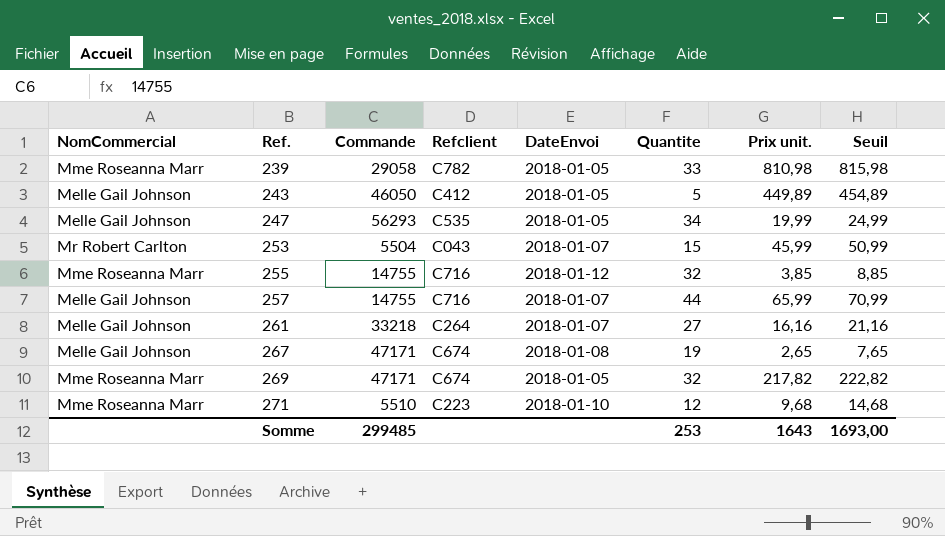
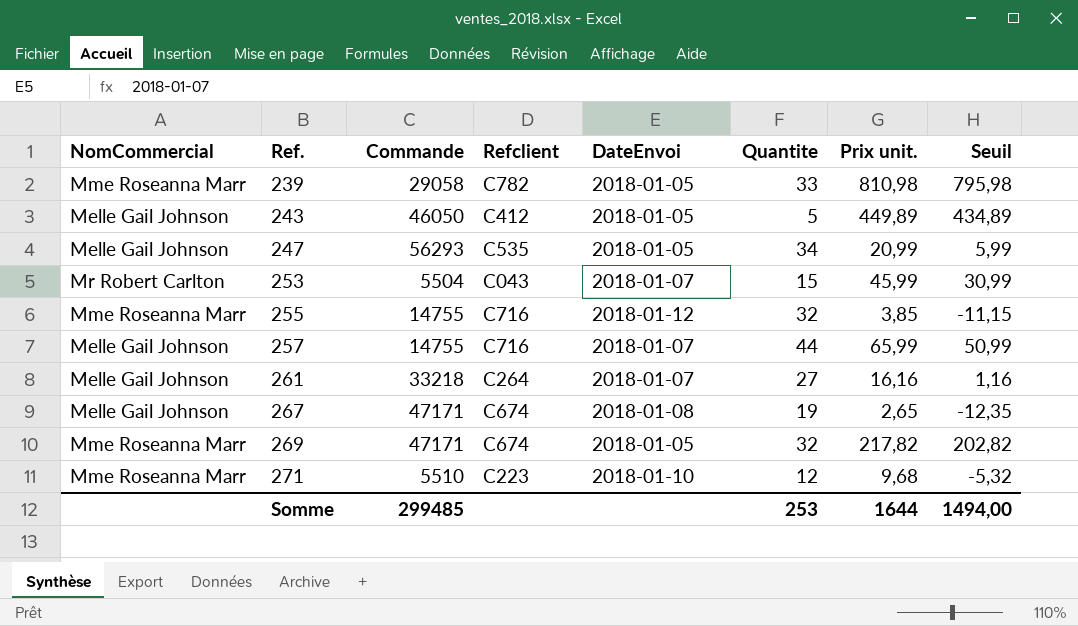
column Seuil | formula: [Prix unit.] + 5 -> [Prix unit.] - 15
247 | Prix unit.: 19,99 -> 20,99
Somme | Prix unit.: 1643 -> 1644
Somme | Seuil: 1693,00 -> 1494,00

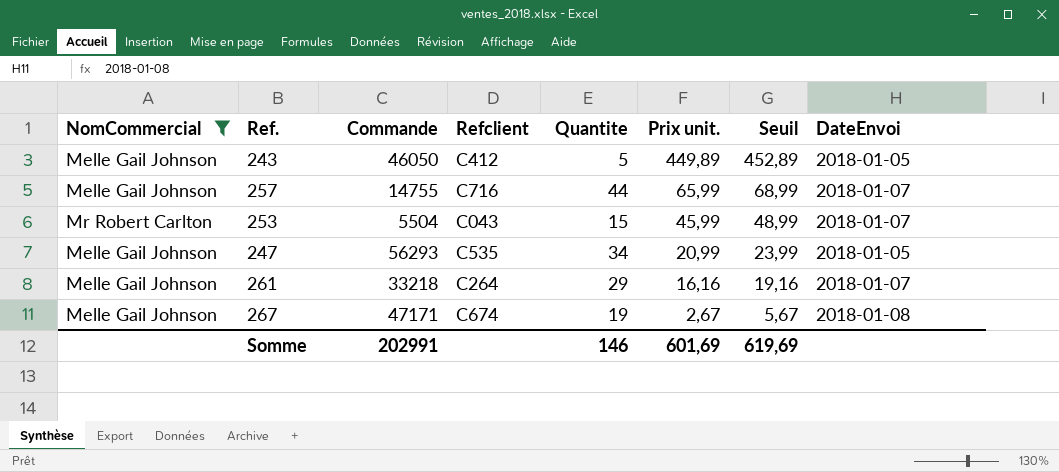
filter: none -> NomCommercial != Mme Roseanna Marr
row order: Ref. ascending -> Prix unit. descending
column Seuil | formula: [Prix unit.] - 15 -> [Prix unit.] + 3
column DateEnvoi | position: 5 -> 8
261 | Quantite: 27 -> 29
267 | Prix unit.: 2,65 -> 2,67
Somme | Commande: 299485 -> 202991
Somme | Quantite: 253 -> 146
Somme | Prix unit.: 1644 -> 601,69
Somme | Seuil: 1494,00 -> 619,69

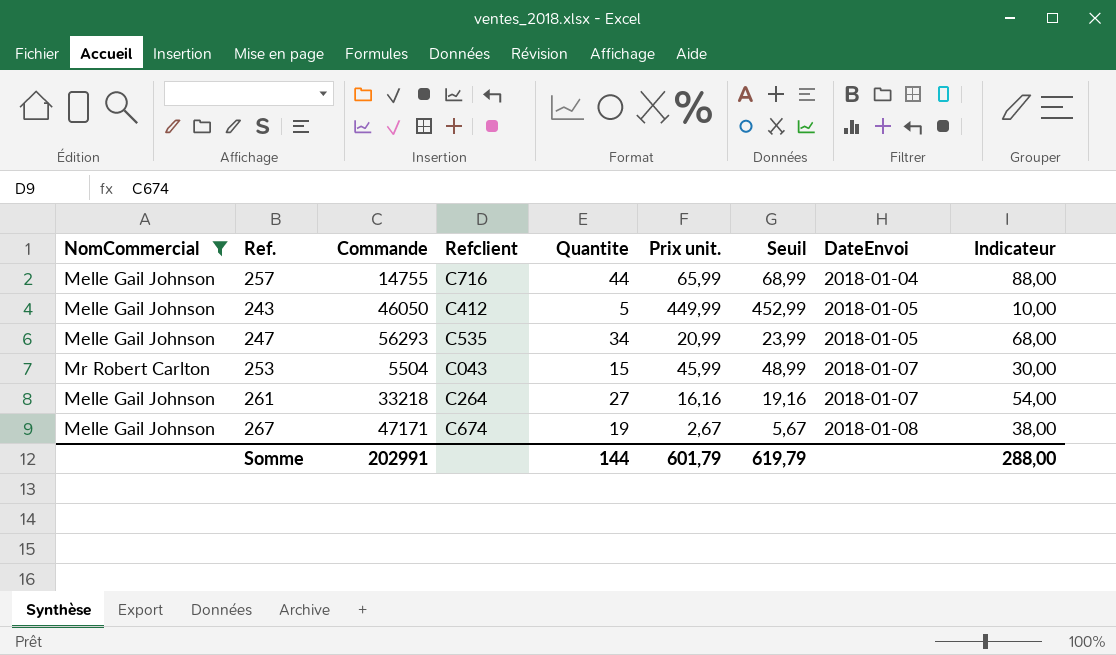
row order: Prix unit. descending -> DateEnvoi ascending
column Indicateur | formula: none -> [Quantite] * 2
257 | DateEnvoi: 2018-01-07 -> 2018-01-04
243 | Prix unit.: 449,89 -> 449,99
243 | Seuil: 452,89 -> 452,99
261 | Quantite: 29 -> 27
Somme | Quantite: 146 -> 144
Somme | Prix unit.: 601,69 -> 601,79
Somme | Seuil: 619,69 -> 619,79

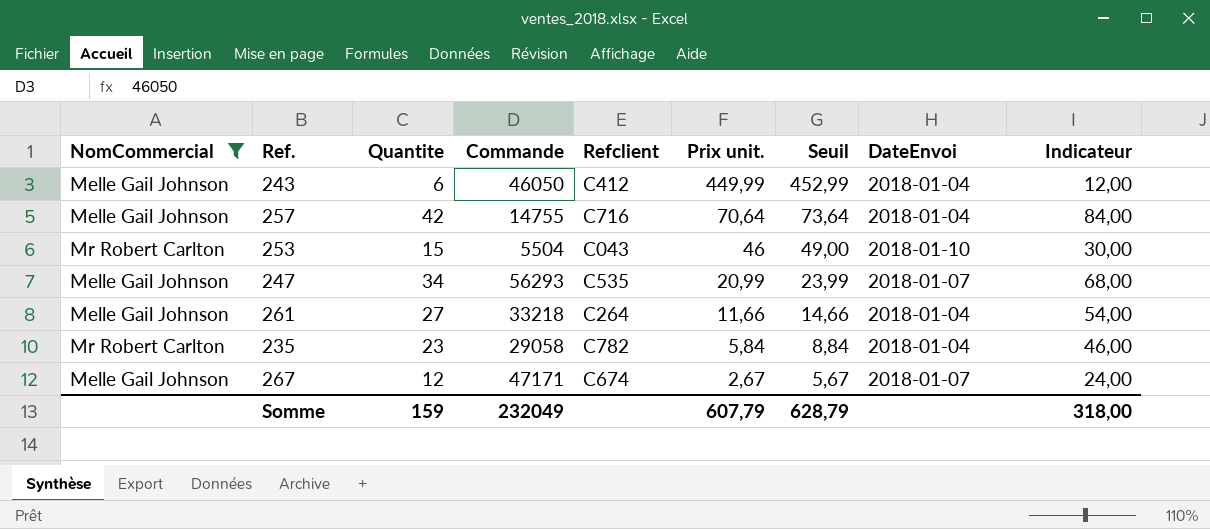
row order: DateEnvoi ascending -> Prix unit. descending
column Quantite | position: 5 -> 3
243 | Quantite: 5 -> 6
243 | DateEnvoi: 2018-01-05 -> 2018-01-04
243 | Indicateur: 10,00 -> 12,00
257 | Quantite: 44 -> 42
257 | Prix unit.: 65,99 -> 70,64
257 | Seuil: 68,99 -> 73,64
257 | Indicateur: 88,00 -> 84,00
253 | Prix unit.: 45,99 -> 46
253 | Seuil: 48,99 -> 49,00
253 | DateEnvoi: 2018-01-07 -> 2018-01-10
247 | DateEnvoi: 2018-01-05 -> 2018-01-07
261 | Prix unit.: 16,16 -> 11,66
261 | Seuil: 19,16 -> 14,66
261 | DateEnvoi: 2018-01-07 -> 2018-01-04
row 235: none -> Mr Robert Carlton | 23 | 29058 | C782 | 5,84 | 8,84 | 2018-01-04 | 46,00
267 | Quantite: 19 -> 12
267 | DateEnvoi: 2018-01-08 -> 2018-01-07
267 | Indicateur: 38,00 -> 24,00
Somme | Quantite: 144 -> 159
Somme | Commande: 202991 -> 232049
Somme | Prix unit.: 601,79 -> 607,79
Somme | Seuil: 619,79 -> 628,79
Somme | Indicateur: 288,00 -> 318,00

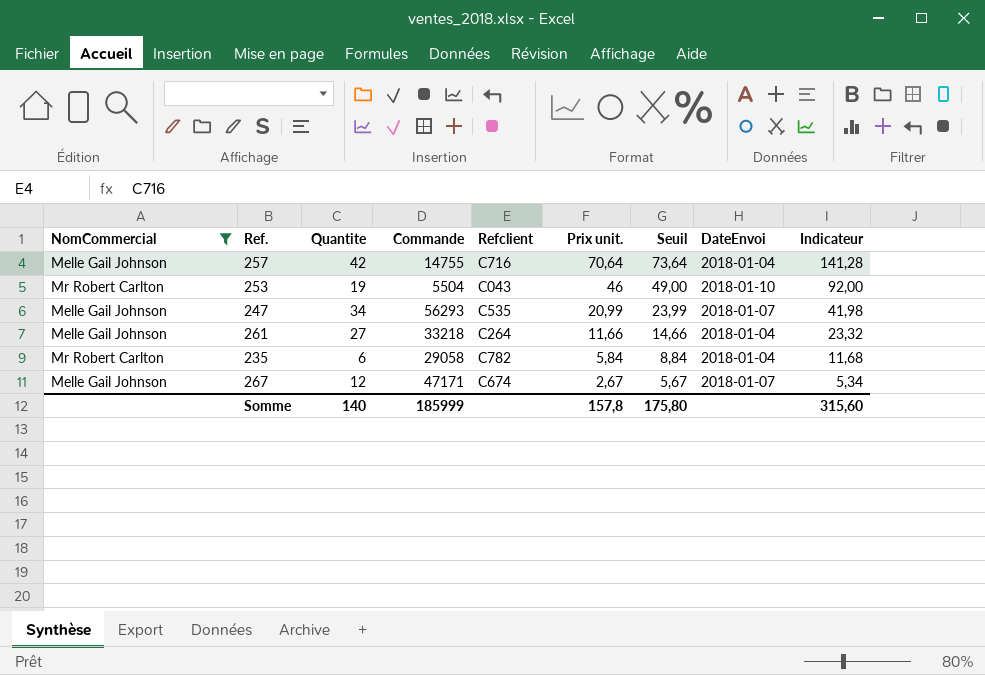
column Indicateur | formula: [Quantite] * 2 -> [Prix unit.] * 2
row 243: Melle Gail Johnson | 6 | 46050 | C412 | 449,99 | 452,99 | 2018-01-04 | 12,00 -> none
253 | Quantite: 15 -> 19
235 | Quantite: 23 -> 6
Somme | Quantite: 159 -> 140
Somme | Commande: 232049 -> 185999
Somme | Prix unit.: 607,79 -> 157,8
Somme | Seuil: 628,79 -> 175,80
Somme | Indicateur: 318,00 -> 315,60

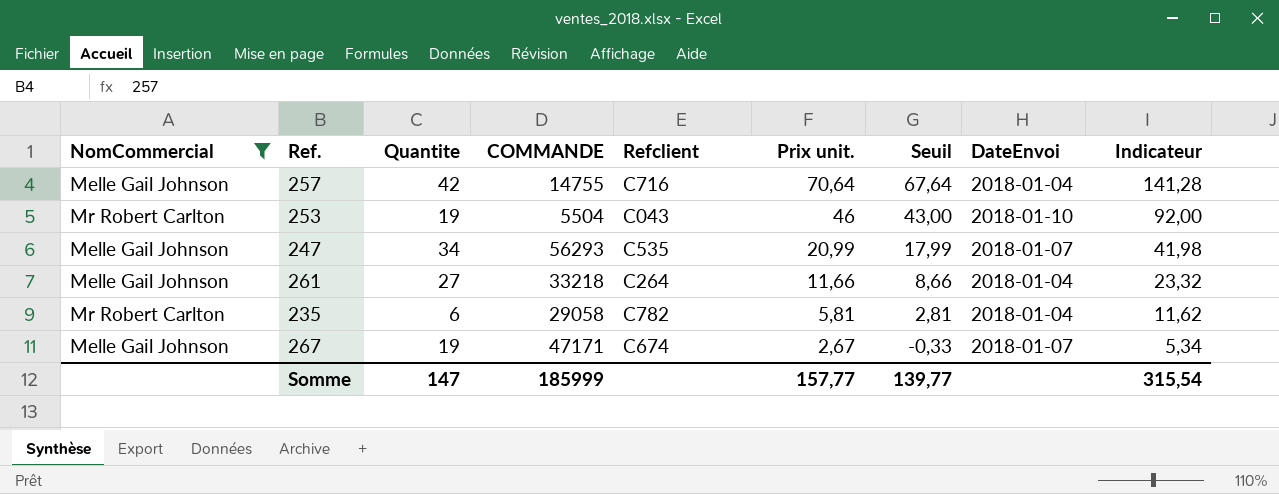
column name: Commande -> COMMANDE
column Seuil | formula: [Prix unit.] + 3 -> [Prix unit.] - 3
235 | Prix unit.: 5,84 -> 5,81
235 | Indicateur: 11,68 -> 11,62
267 | Quantite: 12 -> 19
Somme | Quantite: 140 -> 147
Somme | Prix unit.: 157,8 -> 157,77
Somme | Seuil: 175,80 -> 139,77
Somme | Indicateur: 315,60 -> 315,54

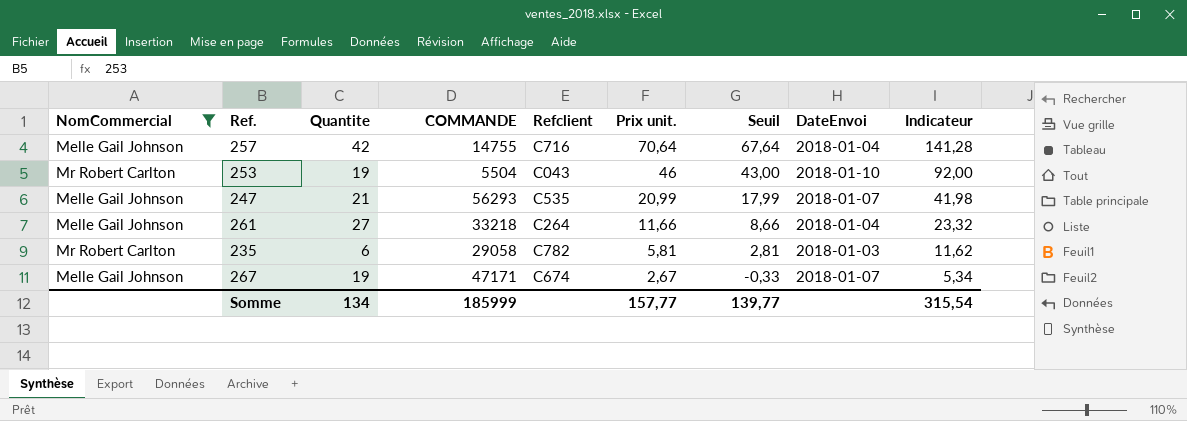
247 | Quantite: 34 -> 21
235 | DateEnvoi: 2018-01-04 -> 2018-01-03
Somme | Quantite: 147 -> 134

